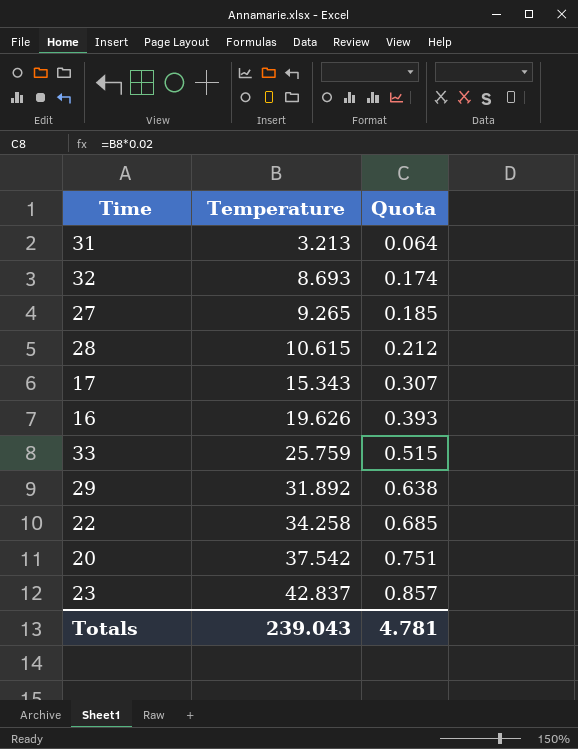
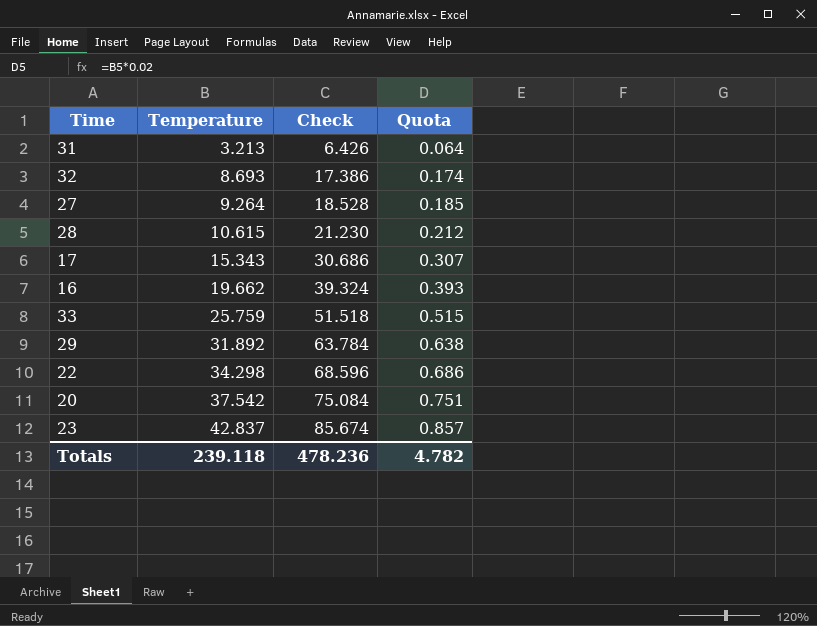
column Check | formula: none -> [Temperature] * 2
27 | Temperature: 9.265 -> 9.264
16 | Temperature: 19.626 -> 19.662
22 | Temperature: 34.258 -> 34.298
22 | Quota: 0.685 -> 0.686
Totals | Temperature: 239.043 -> 239.118
Totals | Quota: 4.781 -> 4.782

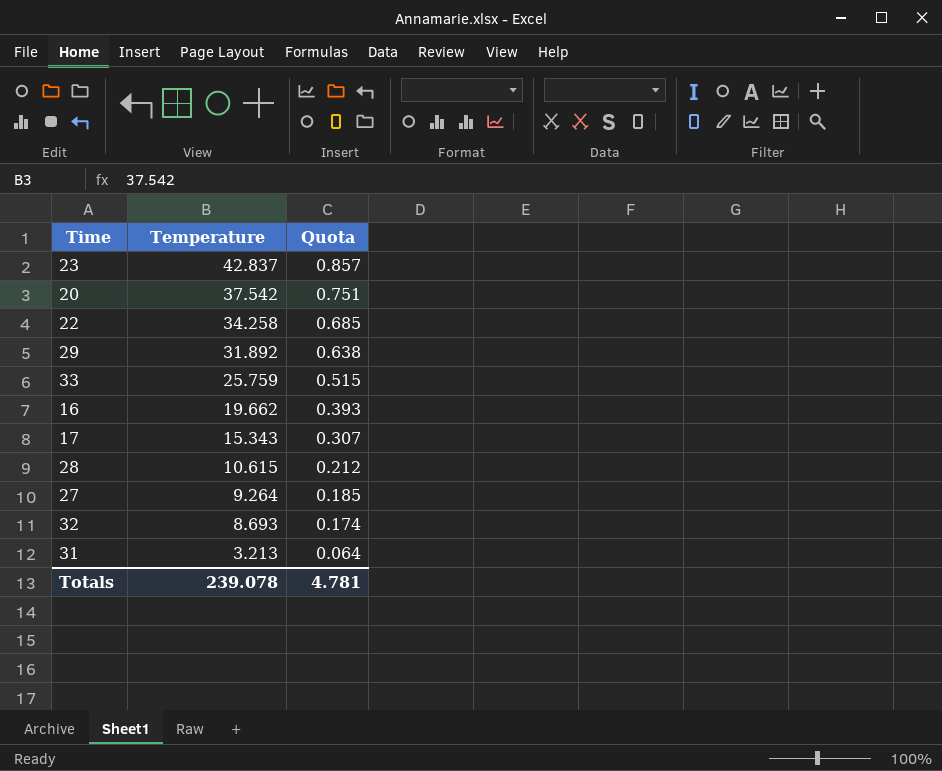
row order: Temperature ascending -> Temperature descending
column Check | formula: [Temperature] * 2 -> none
22 | Temperature: 34.298 -> 34.258
22 | Quota: 0.686 -> 0.685
Totals | Temperature: 239.118 -> 239.078
Totals | Quota: 4.782 -> 4.781

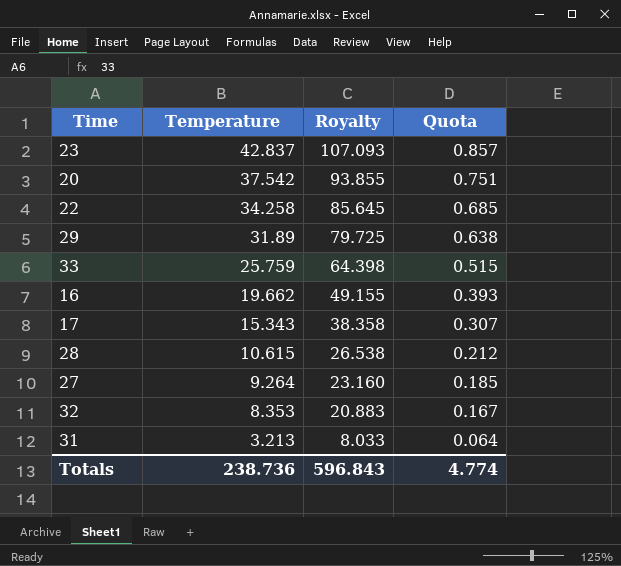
column Royalty | formula: none -> [Temperature] * 2.5
29 | Temperature: 31.892 -> 31.89
32 | Temperature: 8.693 -> 8.353
32 | Quota: 0.174 -> 0.167
Totals | Temperature: 239.078 -> 238.736
Totals | Quota: 4.781 -> 4.774

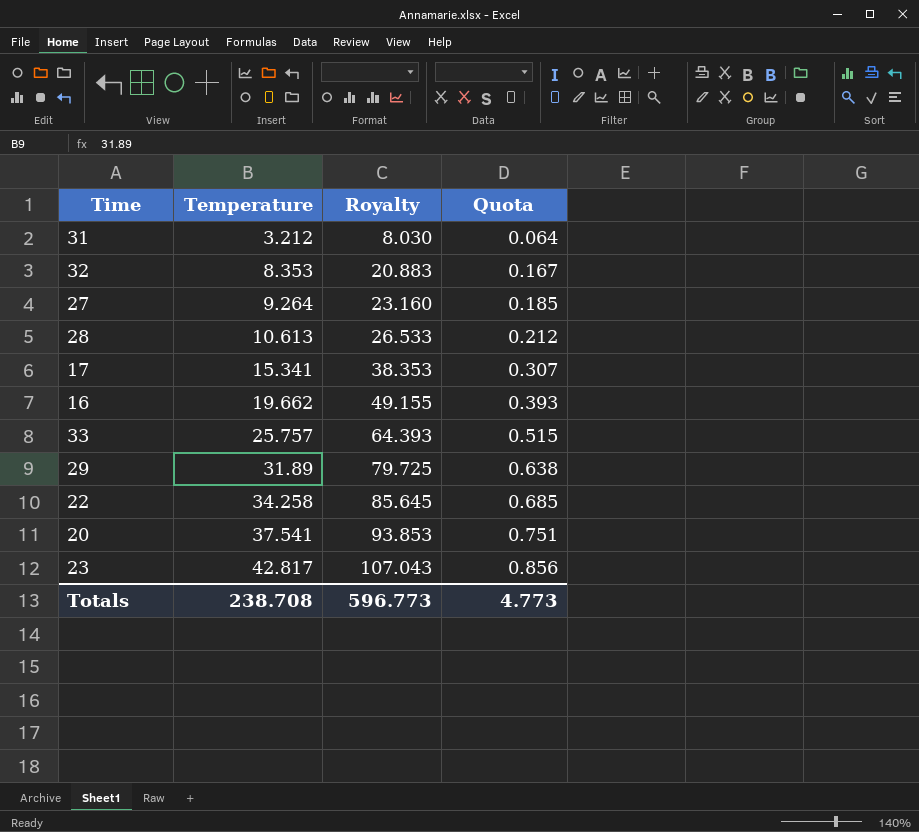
row order: Temperature descending -> Temperature ascending
31 | Temperature: 3.213 -> 3.212
31 | Royalty: 8.033 -> 8.030
28 | Temperature: 10.615 -> 10.613
28 | Royalty: 26.538 -> 26.533
17 | Temperature: 15.343 -> 15.341
17 | Royalty: 38.358 -> 38.353
33 | Temperature: 25.759 -> 25.757
33 | Royalty: 64.398 -> 64.393
20 | Temperature: 37.542 -> 37.541
20 | Royalty: 93.855 -> 93.853
23 | Temperature: 42.837 -> 42.817
23 | Royalty: 107.093 -> 107.043
23 | Quota: 0.857 -> 0.856
Totals | Temperature: 238.736 -> 238.708
Totals | Royalty: 596.843 -> 596.773
Totals | Quota: 4.774 -> 4.773

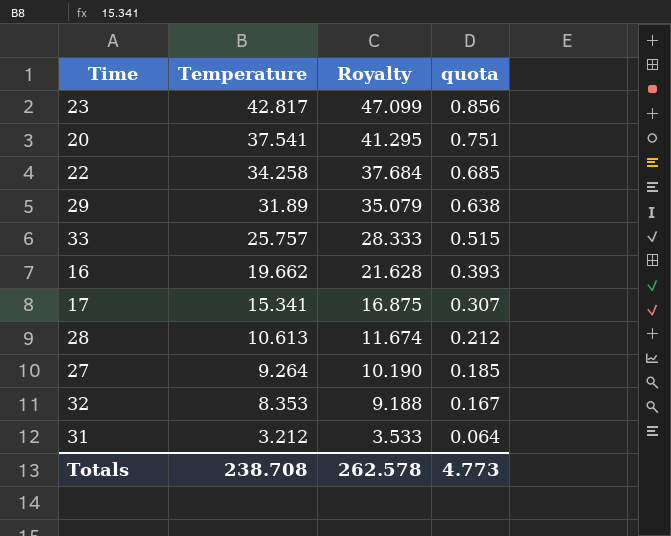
row order: Temperature ascending -> Temperature descending
column Royalty | formula: [Temperature] * 2.5 -> [Temperature] * 1.1
column name: Quota -> quota
Totals | Royalty: 596.773 -> 262.578

